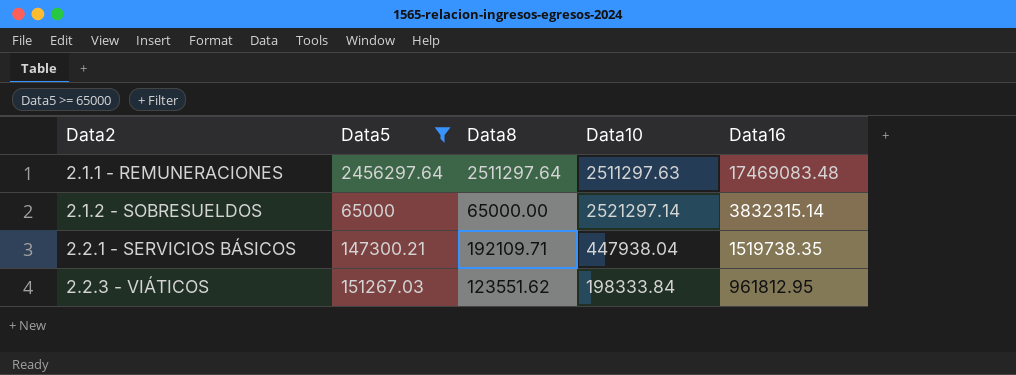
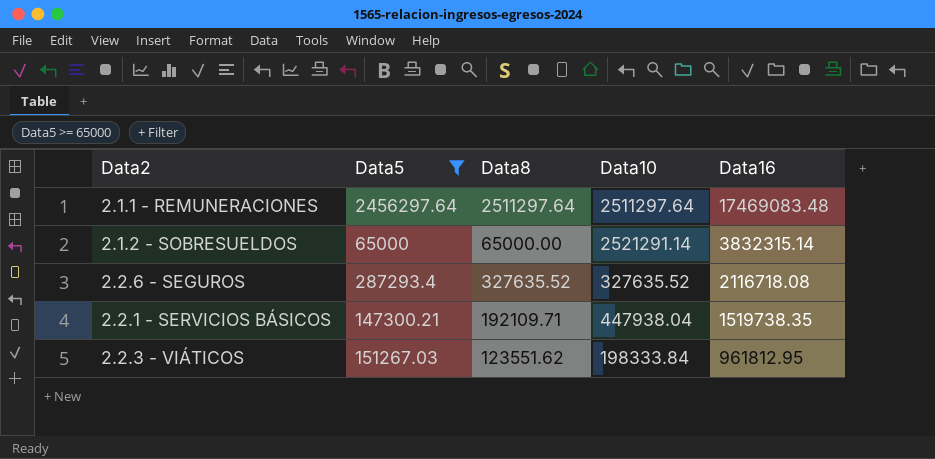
2.1.1 - REMUNERACIONES | Data10: 2511297.63 -> 2511297.64
2.1.2 - SOBRESUELDOS | Data10: 2521297.14 -> 2521291.14
row 2.2.6 - SEGUROS: none -> 287293.4 | 327635.52 | 327635.52 | 2116718.08

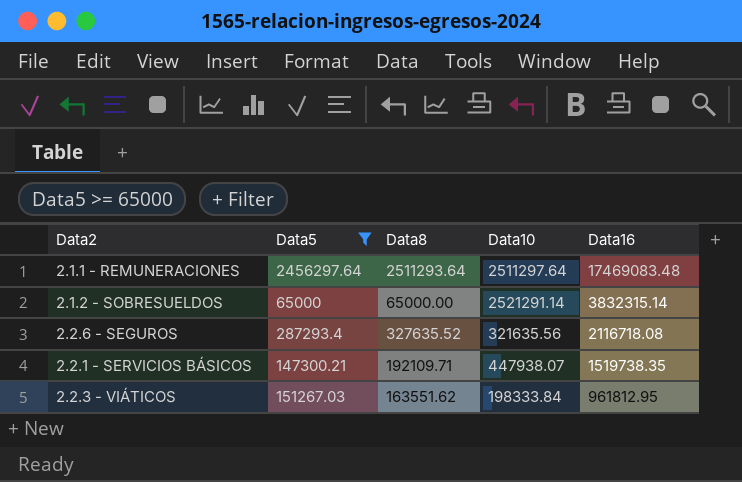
2.1.1 - REMUNERACIONES | Data8: 2511297.64 -> 2511293.64
2.2.6 - SEGUROS | Data10: 327635.52 -> 321635.56
2.2.1 - SERVICIOS BÁSICOS | Data10: 447938.04 -> 447938.07
2.2.3 - VIÁTICOS | Data8: 123551.62 -> 163551.62

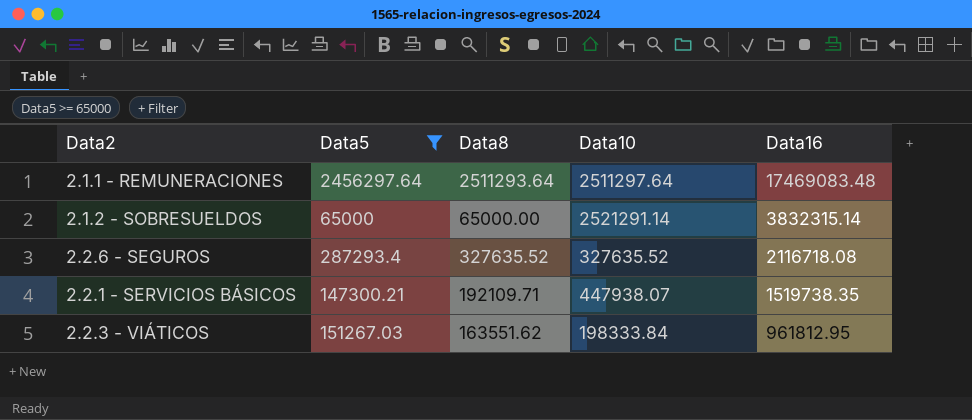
2.2.6 - SEGUROS | Data10: 321635.56 -> 327635.52

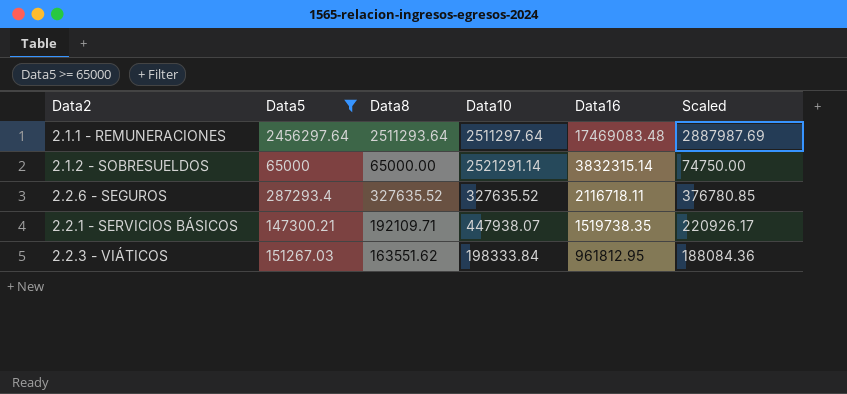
column Scaled | formula: none -> [Data8] * 1.15
2.2.6 - SEGUROS | Data16: 2116718.08 -> 2116718.11

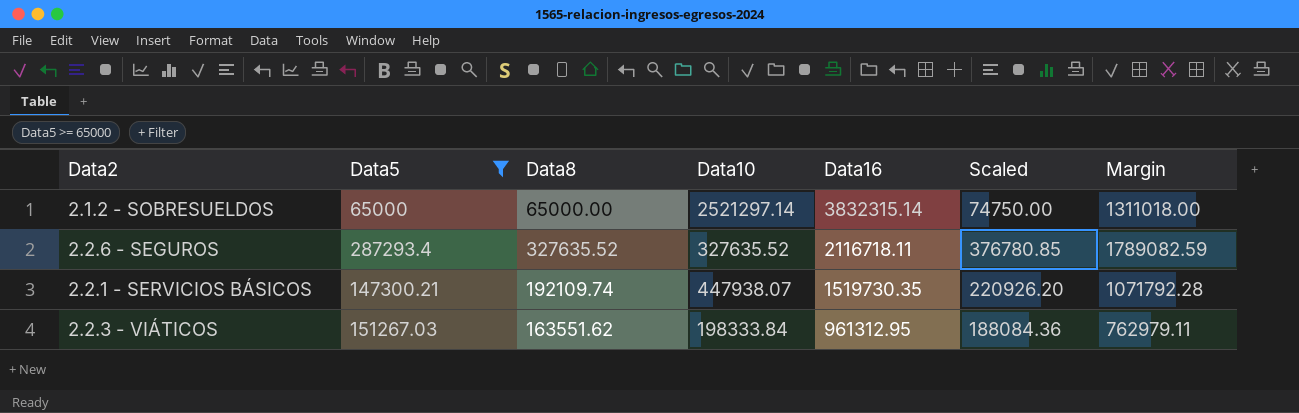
column Margin | formula: none -> [Data16] - [Data10]
row 2.1.1 - REMUNERACIONES: 2456297.64 | 2511293.64 | 2511297.64 | 17469083.48 | 2887987.69 -> none
2.1.2 - SOBRESUELDOS | Data10: 2521291.14 -> 2521297.14
2.2.1 - SERVICIOS BÁSICOS | Data8: 192109.71 -> 192109.74
2.2.1 - SERVICIOS BÁSICOS | Data16: 1519738.35 -> 1519730.35
2.2.1 - SERVICIOS BÁSICOS | Scaled: 220926.17 -> 220926.20
2.2.3 - VIÁTICOS | Data16: 961812.95 -> 961312.95

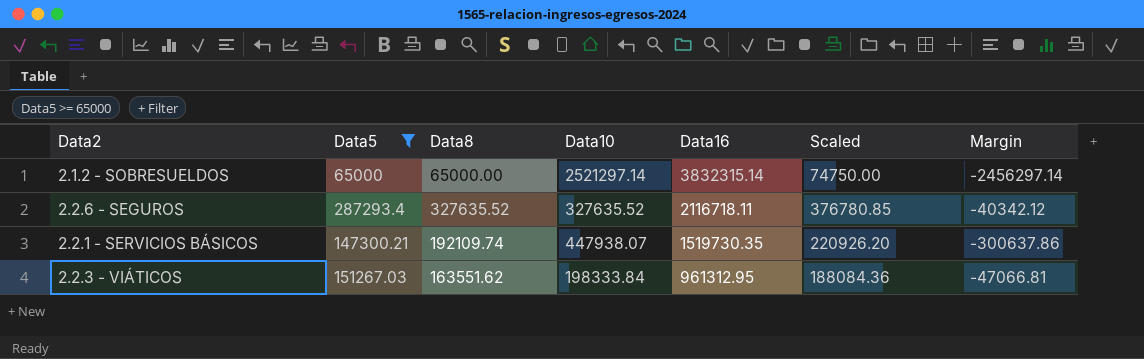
column Margin | formula: [Data16] - [Data10] -> [Data5] - [Data10]

